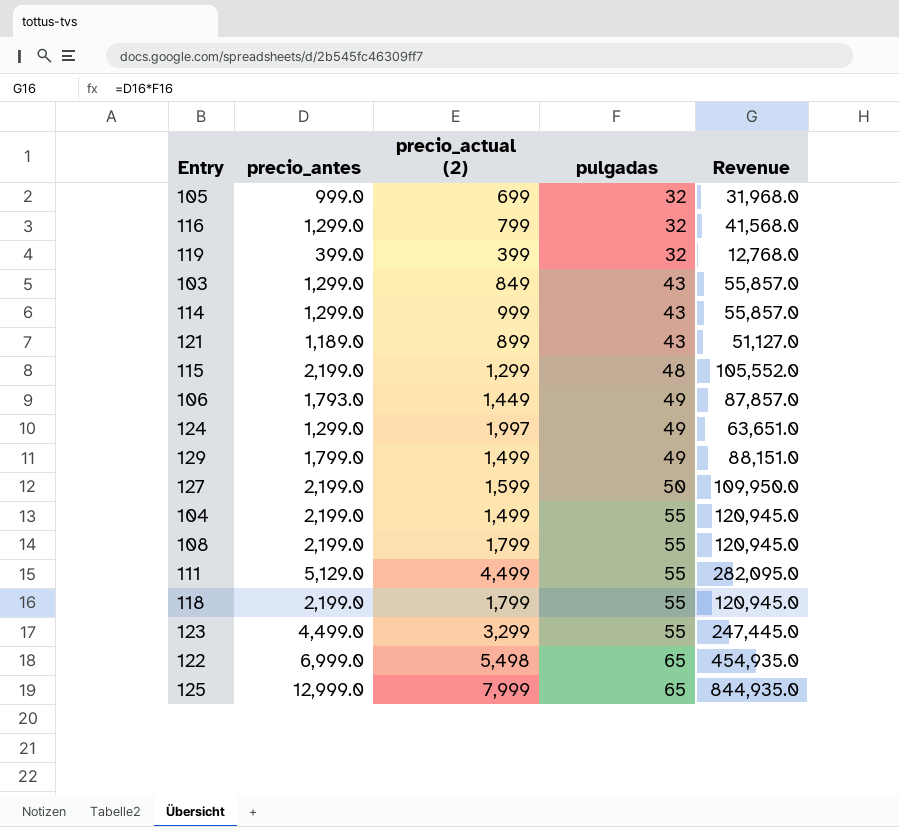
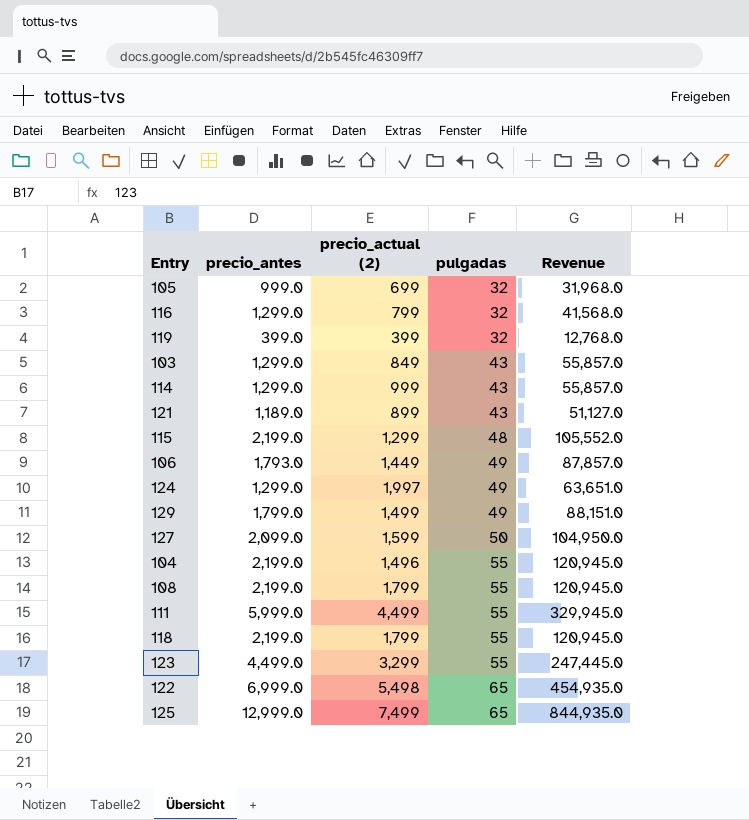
127 | precio_antes: 2,199.0 -> 2,099.0
127 | Revenue: 109,950.0 -> 104,950.0
104 | precio_actual (2): 1,499 -> 1,496
111 | precio_antes: 5,129.0 -> 5,999.0
111 | Revenue: 282,095.0 -> 329,945.0
125 | precio_actual (2): 7,999 -> 7,499

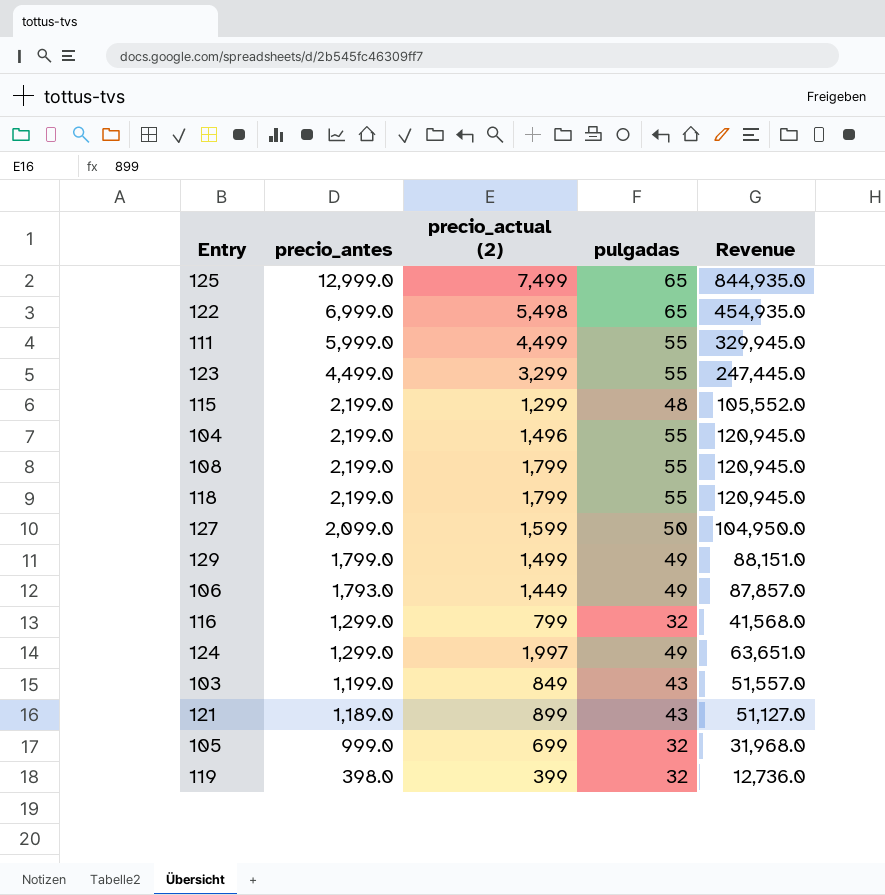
row order: pulgadas ascending -> precio_antes descending
row 114: 1,299.0 | 999 | 43 | 55,857.0 -> none
103 | precio_antes: 1,299.0 -> 1,199.0
103 | Revenue: 55,857.0 -> 51,557.0
119 | precio_antes: 399.0 -> 398.0
119 | Revenue: 12,768.0 -> 12,736.0

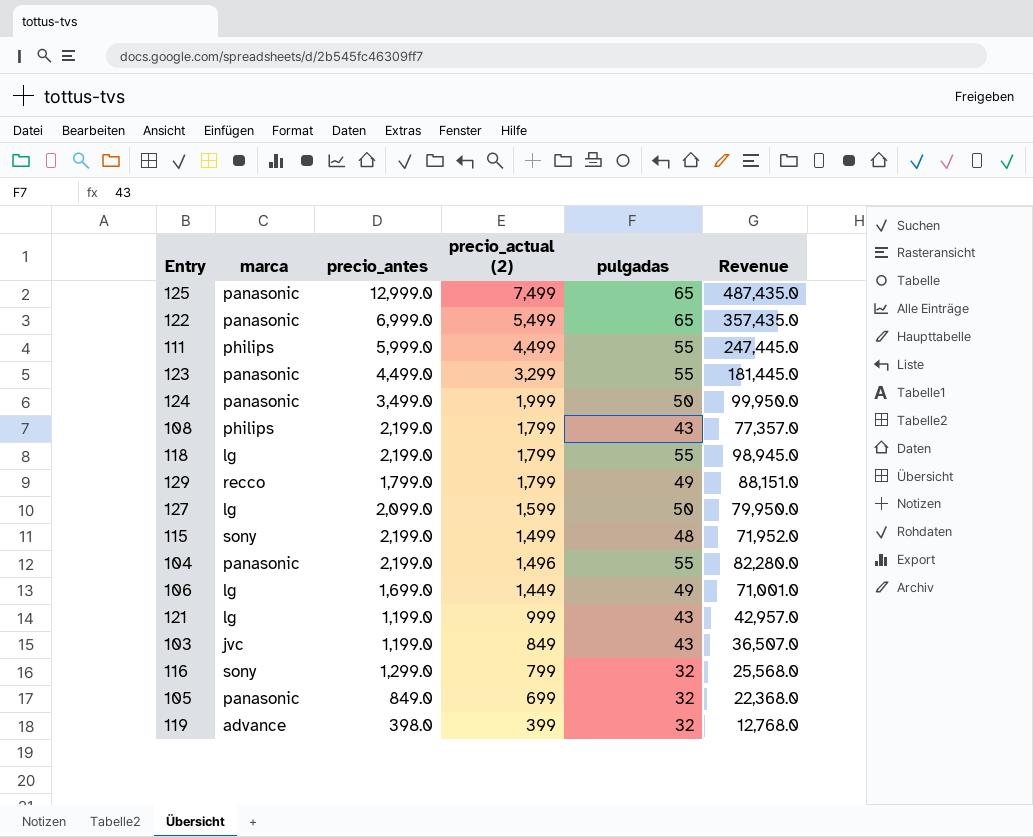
row order: precio_antes descending -> precio_actual (2) descending
column marca | position: none -> 2
column Revenue | formula: [precio_antes] * [pulgadas] -> [precio_actual (2)] * [pulgadas]
122 | precio_actual (2): 5,498 -> 5,499
124 | precio_antes: 1,299.0 -> 3,499.0
124 | precio_actual (2): 1,997 -> 1,999
124 | pulgadas: 49 -> 50
108 | pulgadas: 55 -> 43
129 | precio_actual (2): 1,499 -> 1,799
115 | precio_actual (2): 1,299 -> 1,499
106 | precio_antes: 1,793.0 -> 1,699.0
121 | precio_antes: 1,189.0 -> 1,199.0
121 | precio_actual (2): 899 -> 999
105 | precio_antes: 999.0 -> 849.0

